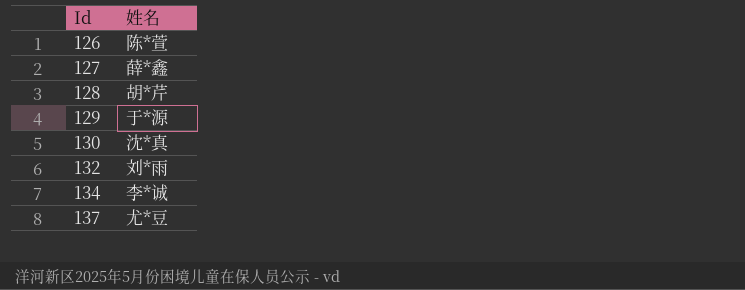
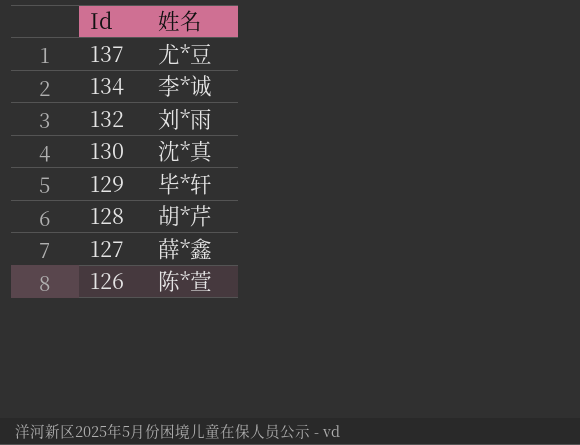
row order: Id ascending -> Id descending
129 | 姓名: 于*源 -> 毕*轩

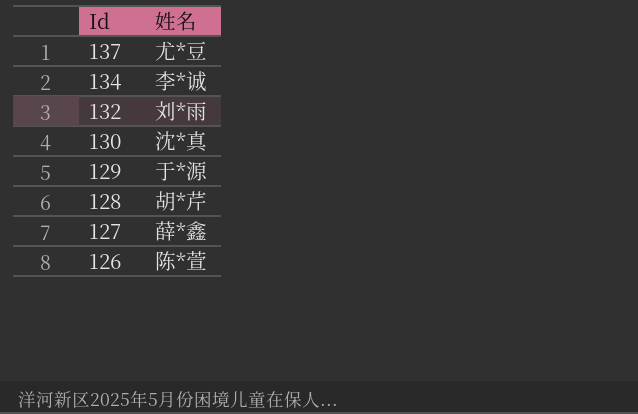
129 | 姓名: 毕*轩 -> 于*源

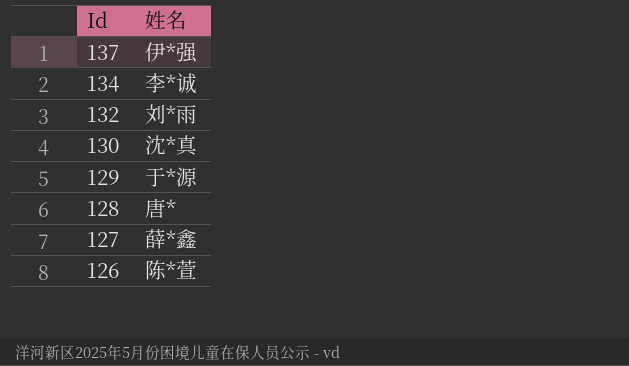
137 | 姓名: 尤*豆 -> 伊*强
128 | 姓名: 胡*芹 -> 唐*

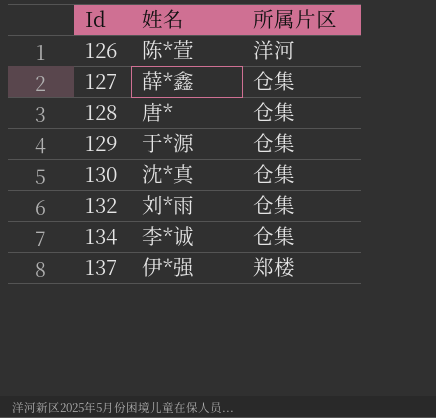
row order: Id descending -> Id ascending
column 所属片区 | position: none -> 3

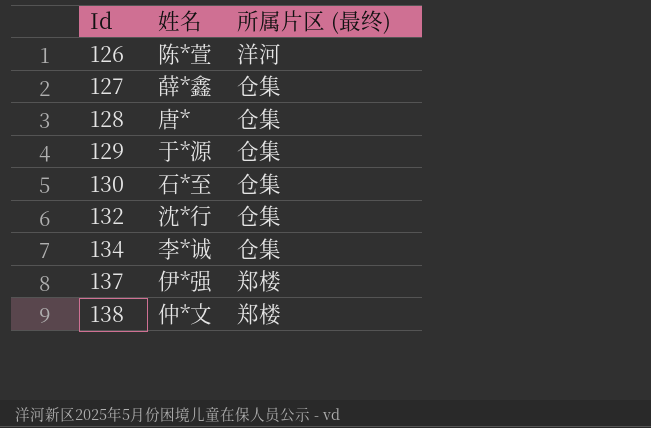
column name: 所属片区 -> 所属片区 (最终)
130 | 姓名: 沈*真 -> 石*至
132 | 姓名: 刘*雨 -> 沈*行
row 138: none -> 仲*文 | 郑楼

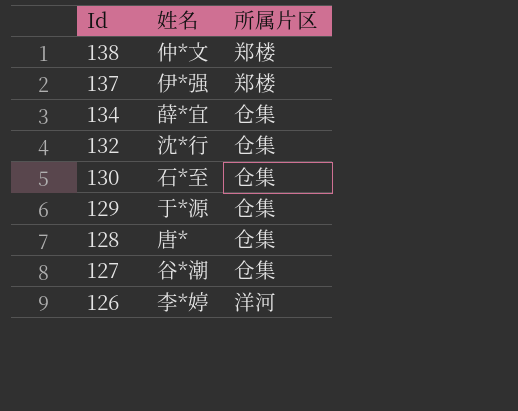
row order: Id ascending -> Id descending
column name: 所属片区 (最终) -> 所属片区
134 | 姓名: 李*诚 -> 薛*宜
127 | 姓名: 薛*鑫 -> 谷*潮
126 | 姓名: 陈*萱 -> 李*婷

